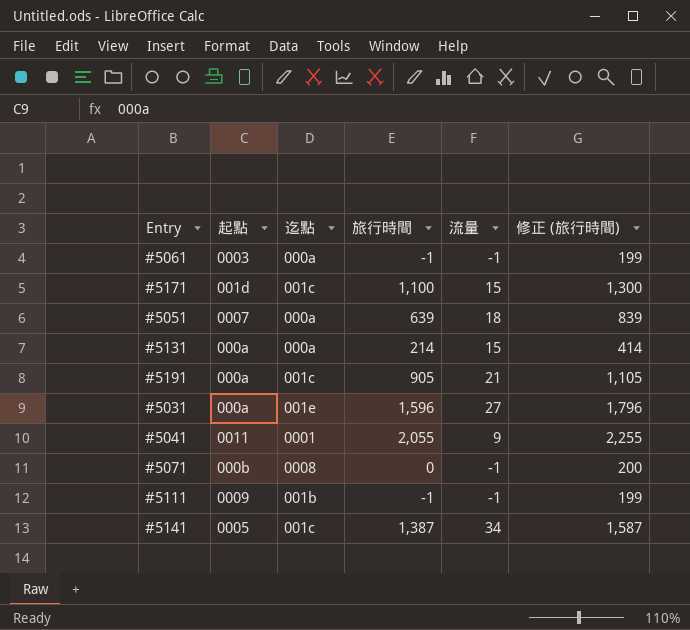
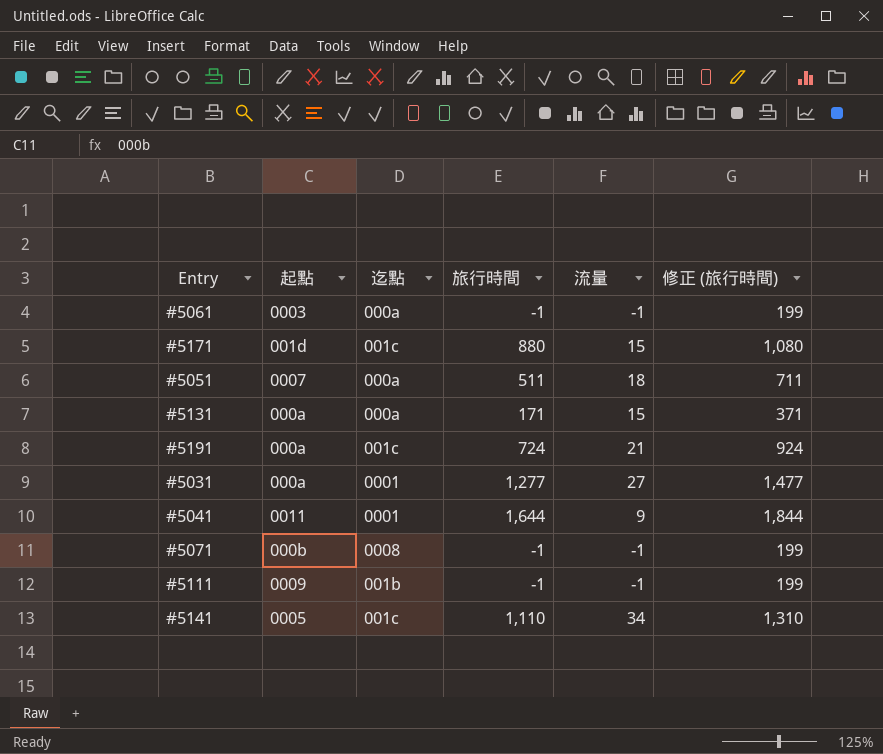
#5171 | 旅行時間: 1,100 -> 880
#5171 | 修正 (旅行時間): 1,300 -> 1,080
#5051 | 旅行時間: 639 -> 511
#5051 | 修正 (旅行時間): 839 -> 711
#5131 | 旅行時間: 214 -> 171
#5131 | 修正 (旅行時間): 414 -> 371
#5191 | 旅行時間: 905 -> 724
#5191 | 修正 (旅行時間): 1,105 -> 924
#5031 | 迄點: 001e -> 0001
#5031 | 旅行時間: 1,596 -> 1,277
#5031 | 修正 (旅行時間): 1,796 -> 1,477
#5041 | 旅行時間: 2,055 -> 1,644
#5041 | 修正 (旅行時間): 2,255 -> 1,844
#5071 | 旅行時間: 0 -> -1
#5071 | 修正 (旅行時間): 200 -> 199
#5141 | 旅行時間: 1,387 -> 1,110
#5141 | 修正 (旅行時間): 1,587 -> 1,310

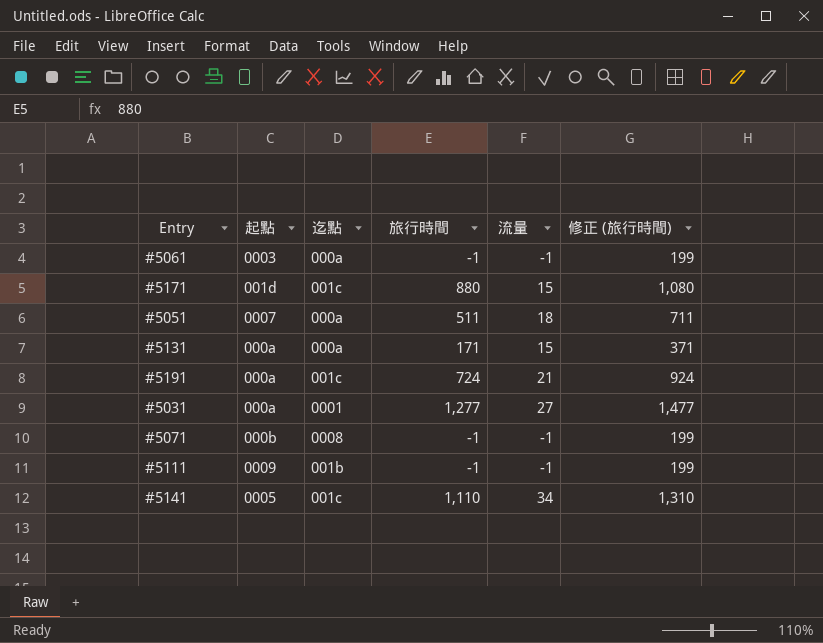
row #5041: 0011 | 0001 | 1,644 | 9 | 1,844 -> none

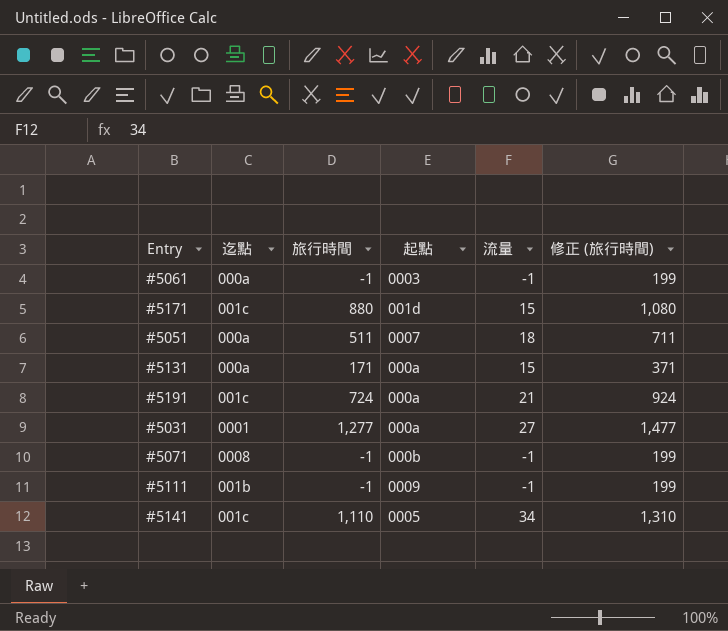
column 起點 | position: 2 -> 4

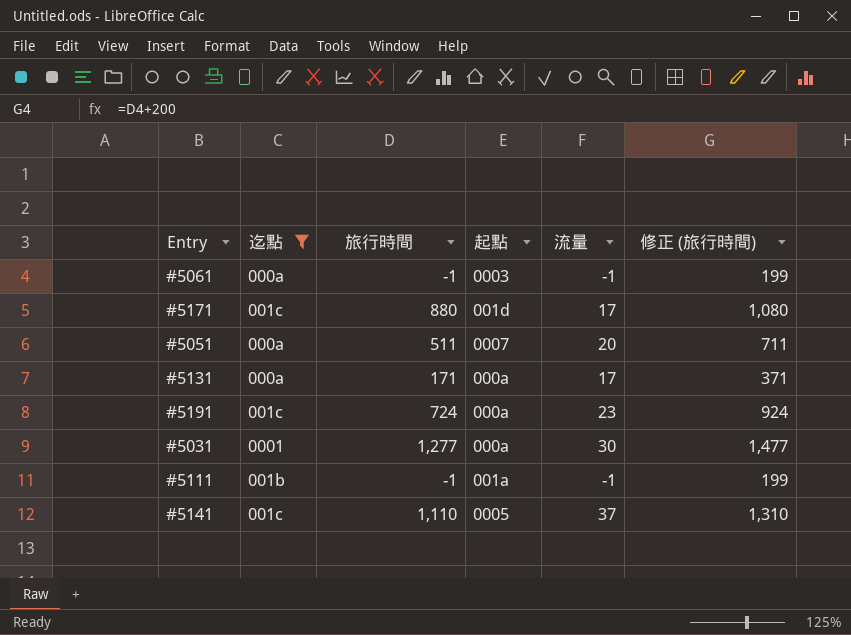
filter: none -> 迄點 != 0008
#5171 | 流量: 15 -> 17
#5051 | 流量: 18 -> 20
#5131 | 流量: 15 -> 17
#5191 | 流量: 21 -> 23
#5031 | 流量: 27 -> 30
#5111 | 起點: 0009 -> 001a
#5141 | 流量: 34 -> 37

